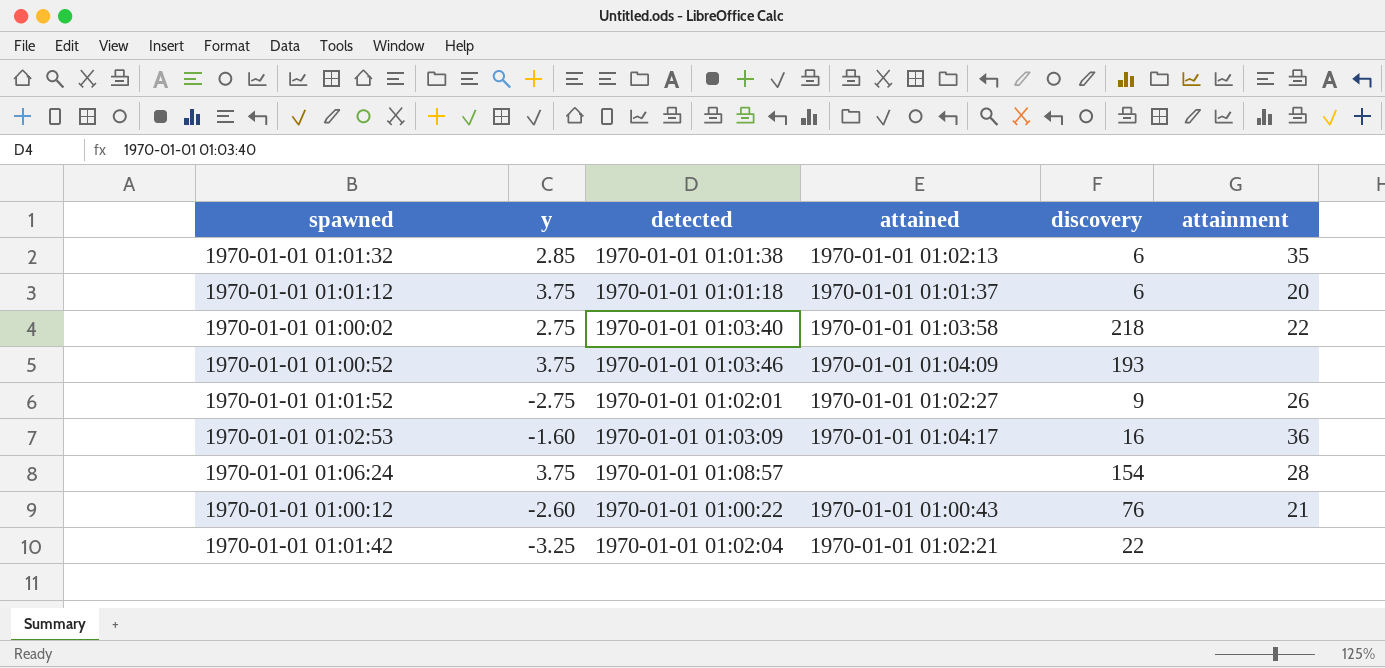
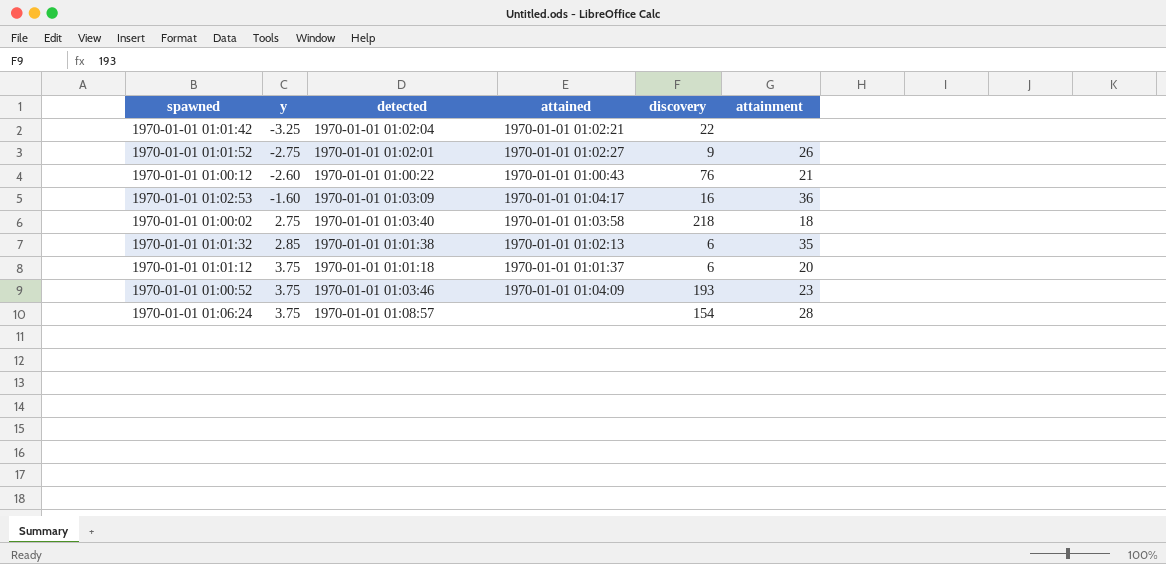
row order: none -> y ascending
1970-01-01 01:00:02 | attainment: 22 -> 18
1970-01-01 01:00:52 | attainment: none -> 23

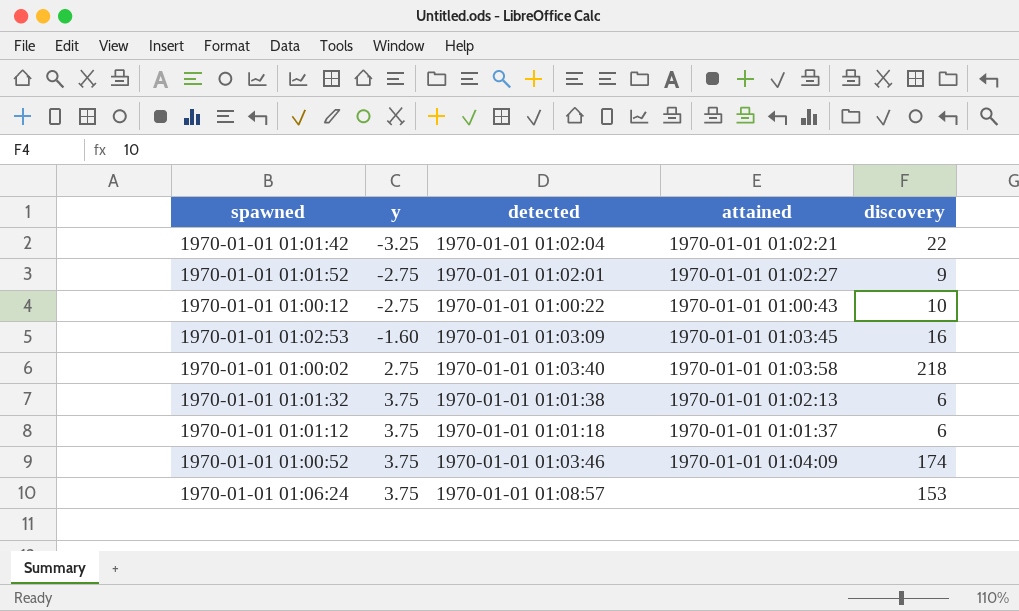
column attainment | position: 6 -> none
1970-01-01 01:00:12 | y: -2.60 -> -2.75
1970-01-01 01:00:12 | discovery: 76 -> 10
1970-01-01 01:02:53 | attained: 1970-01-01 01:04:17 -> 1970-01-01 01:03:45
1970-01-01 01:01:32 | y: 2.85 -> 3.75
1970-01-01 01:00:52 | discovery: 193 -> 174
1970-01-01 01:06:24 | discovery: 154 -> 153

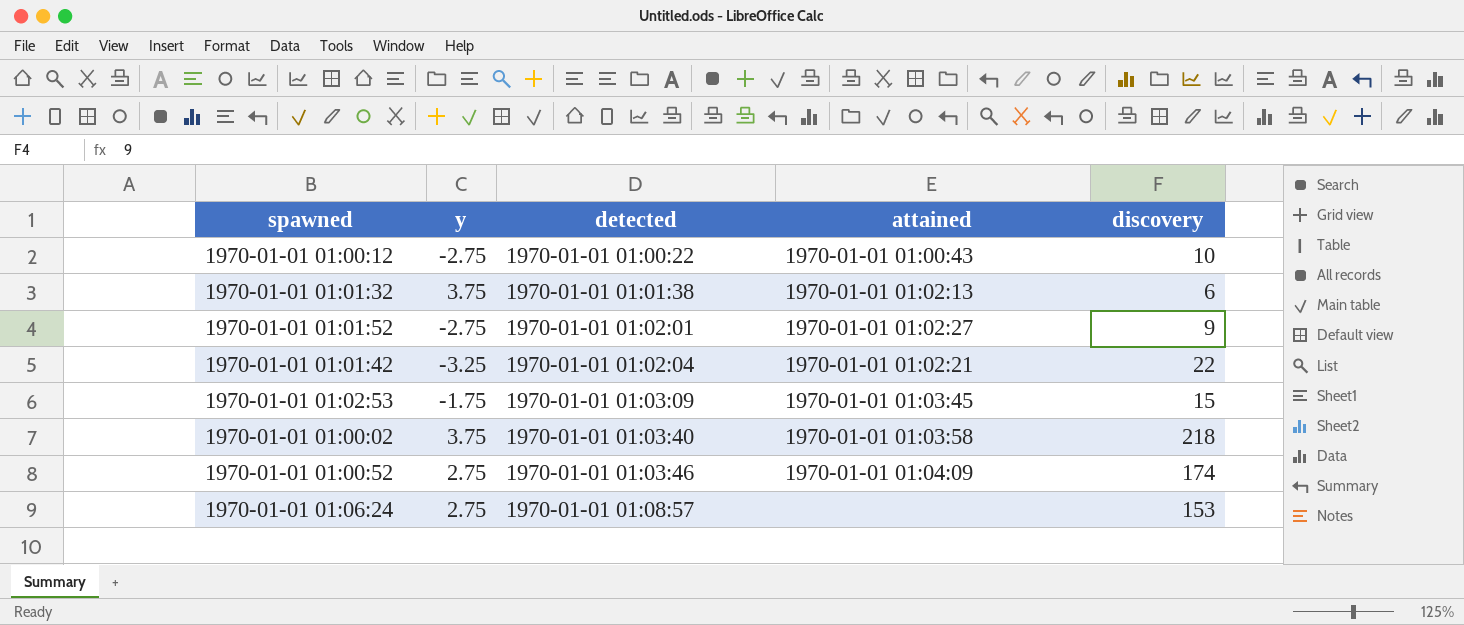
row order: y ascending -> detected ascending
row 1970-01-01 01:01:12: 3.75 | 1970-01-01 01:01:18 | 1970-01-01 01:01:37 | 6 -> none
1970-01-01 01:02:53 | y: -1.60 -> -1.75
1970-01-01 01:02:53 | discovery: 16 -> 15
1970-01-01 01:00:02 | y: 2.75 -> 3.75
1970-01-01 01:00:52 | y: 3.75 -> 2.75
1970-01-01 01:06:24 | y: 3.75 -> 2.75

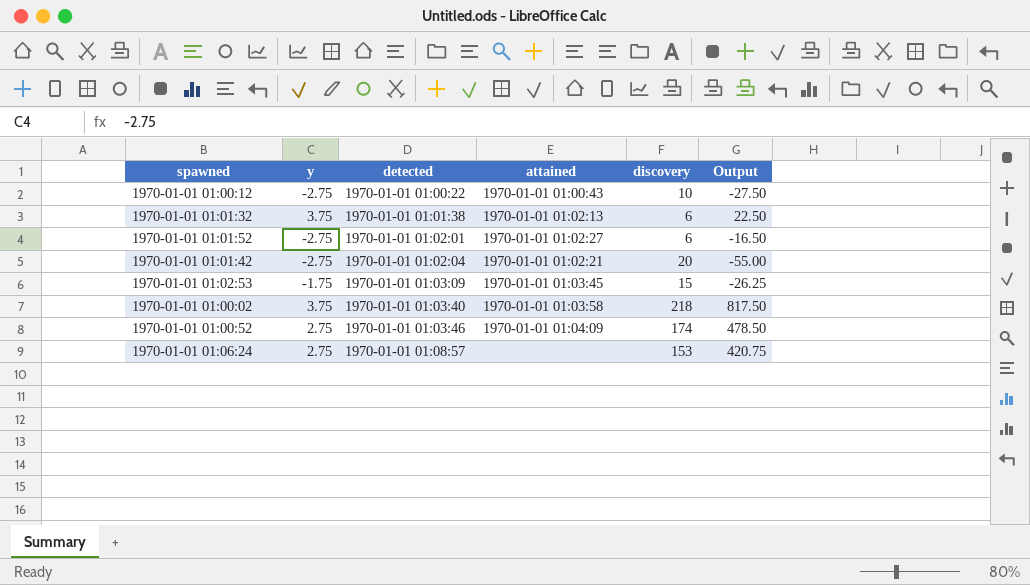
column Output | formula: none -> [y] * [discovery]
1970-01-01 01:01:52 | discovery: 9 -> 6
1970-01-01 01:01:42 | y: -3.25 -> -2.75
1970-01-01 01:01:42 | discovery: 22 -> 20

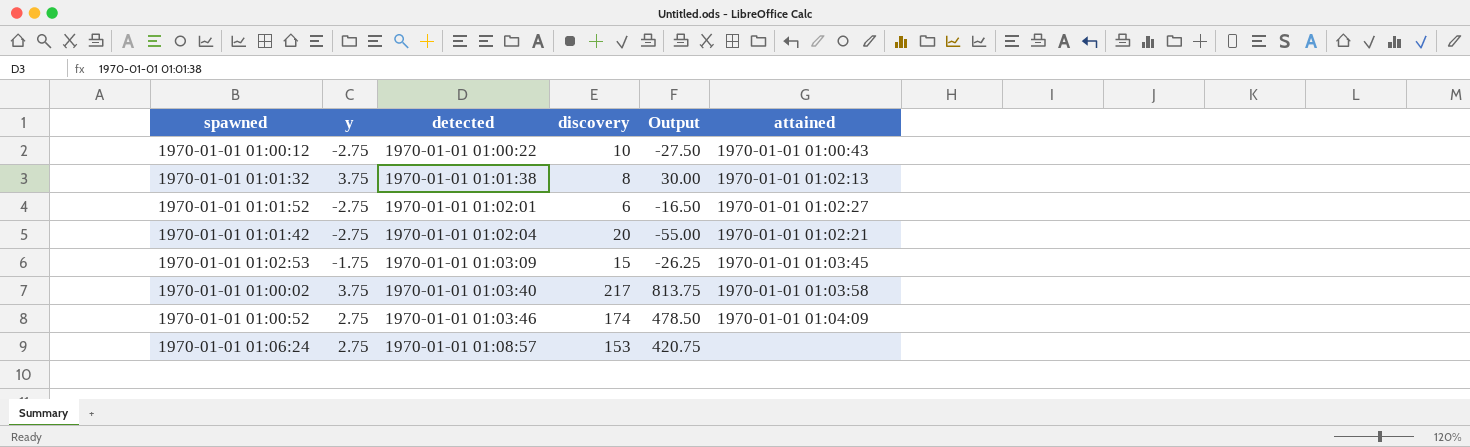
column attained | position: 4 -> 6
1970-01-01 01:01:32 | discovery: 6 -> 8
1970-01-01 01:01:32 | Output: 22.50 -> 30.00
1970-01-01 01:00:02 | discovery: 218 -> 217
1970-01-01 01:00:02 | Output: 817.50 -> 813.75

